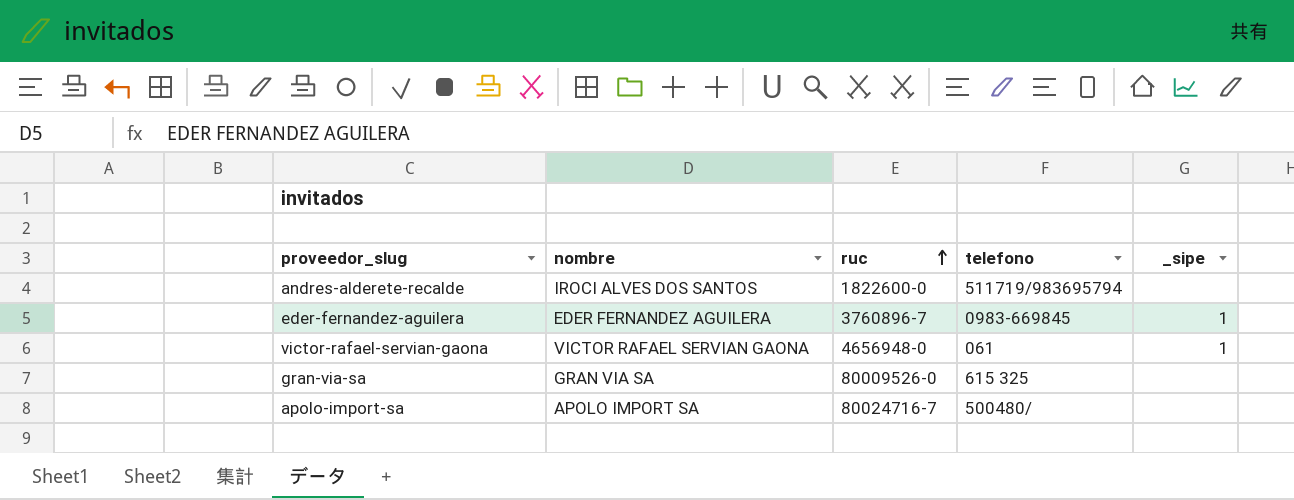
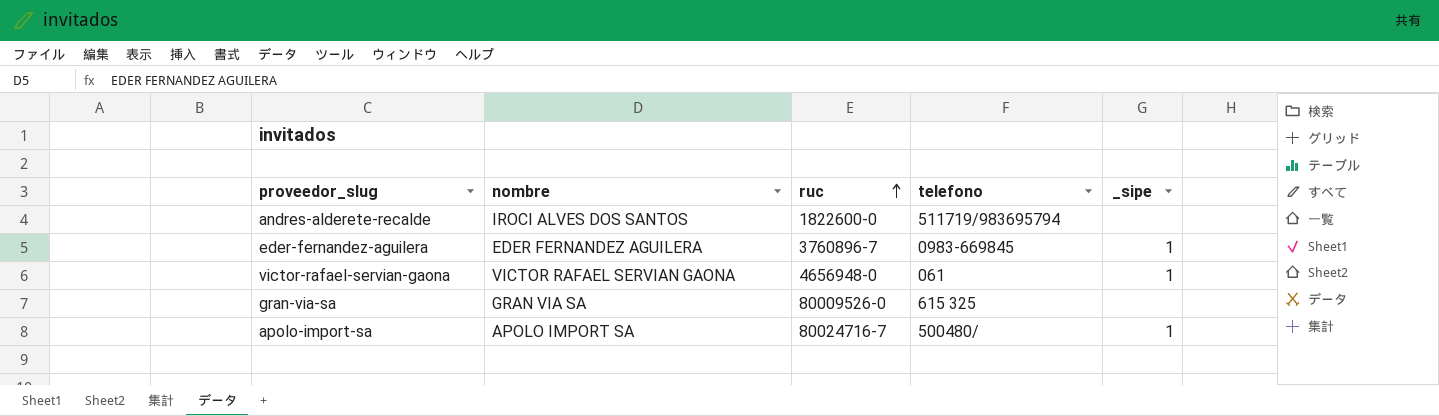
apolo-import-sa | _sipe: none -> 1

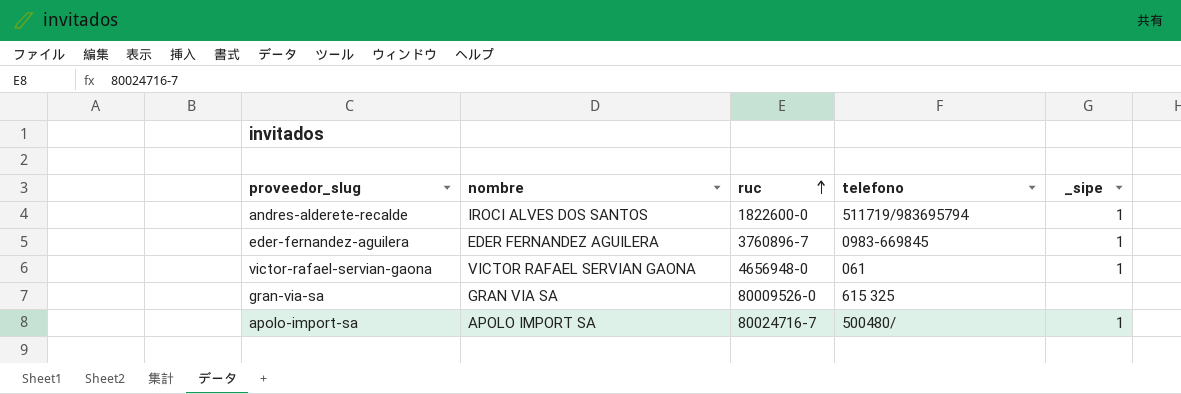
andres-alderete-recalde | _sipe: none -> 1

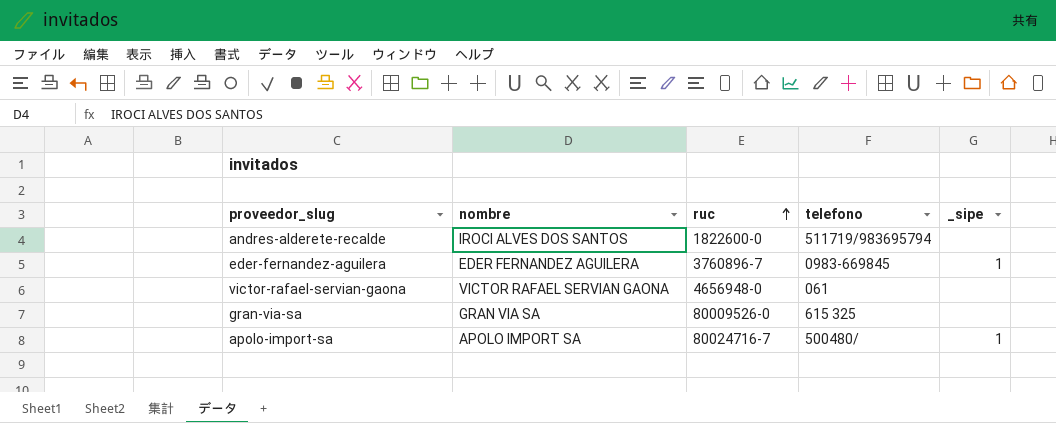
andres-alderete-recalde | _sipe: 1 -> none
victor-rafael-servian-gaona | _sipe: 1 -> none

